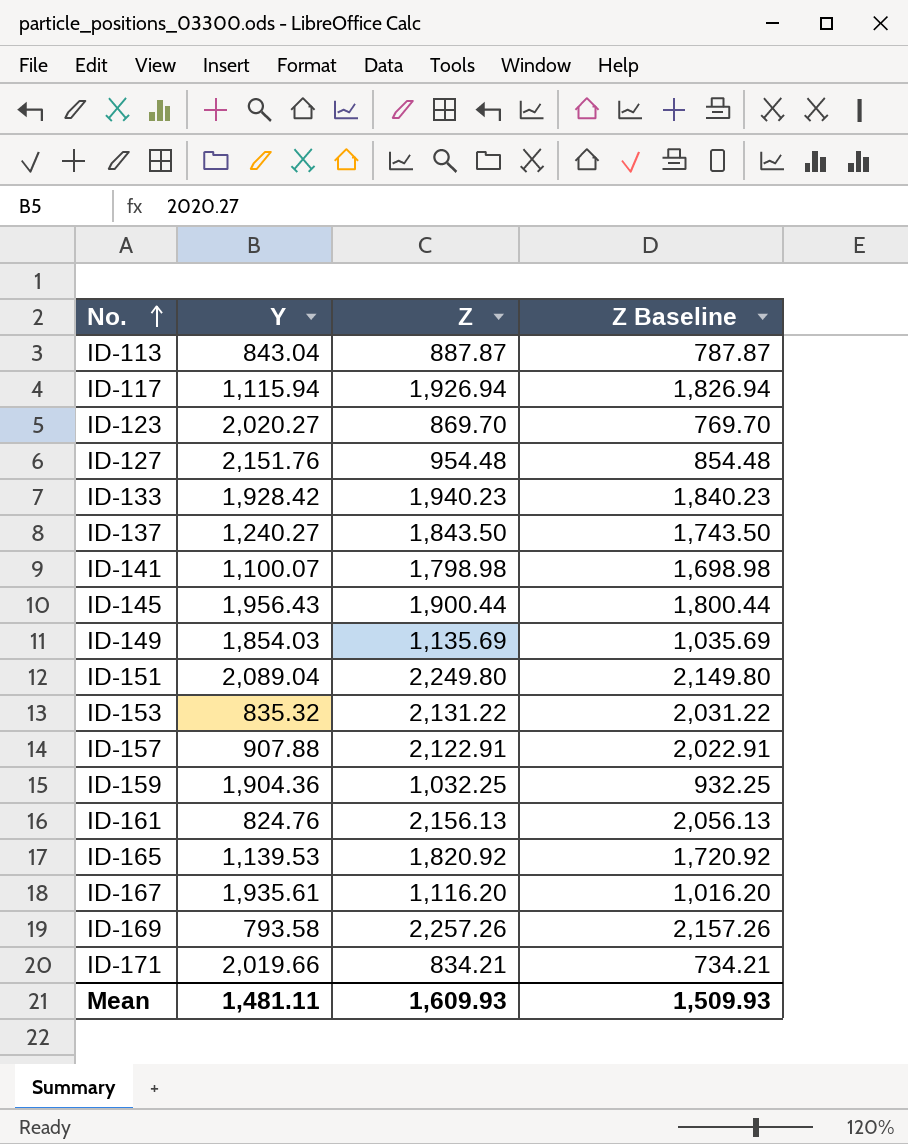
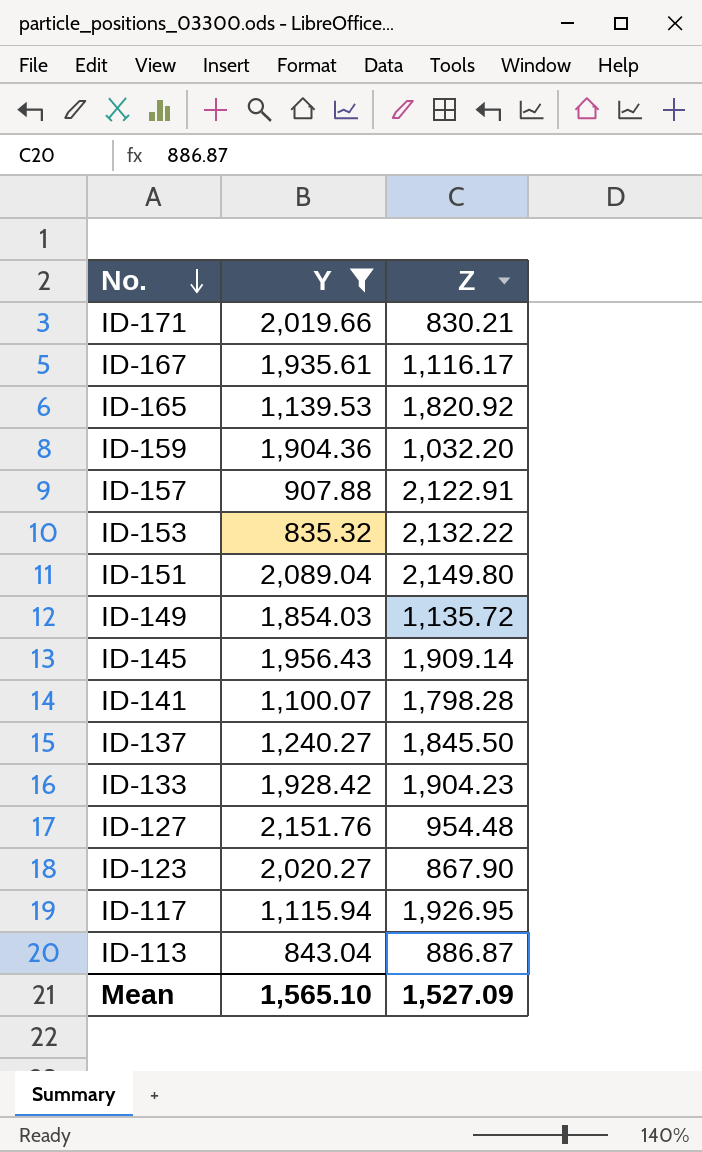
filter: none -> Y >= 835.32
row order: No. ascending -> No. descending
column Z Baseline | formula: [Z] - 100 -> none
ID-171 | Z: 834.21 -> 830.21
ID-167 | Z: 1,116.20 -> 1,116.17
ID-159 | Z: 1,032.25 -> 1,032.20
ID-153 | Z: 2,131.22 -> 2,132.22
ID-151 | Z: 2,249.80 -> 2,149.80
ID-149 | Z: 1,135.69 -> 1,135.72
ID-145 | Z: 1,900.44 -> 1,909.14
ID-141 | Z: 1,798.98 -> 1,798.28
ID-137 | Z: 1,843.50 -> 1,845.50
ID-133 | Z: 1,940.23 -> 1,904.23
ID-123 | Z: 869.70 -> 867.90
ID-117 | Z: 1,926.94 -> 1,926.95
ID-113 | Z: 887.87 -> 886.87
Mean | Y: 1,481.11 -> 1,565.10
Mean | Z: 1,609.93 -> 1,527.09

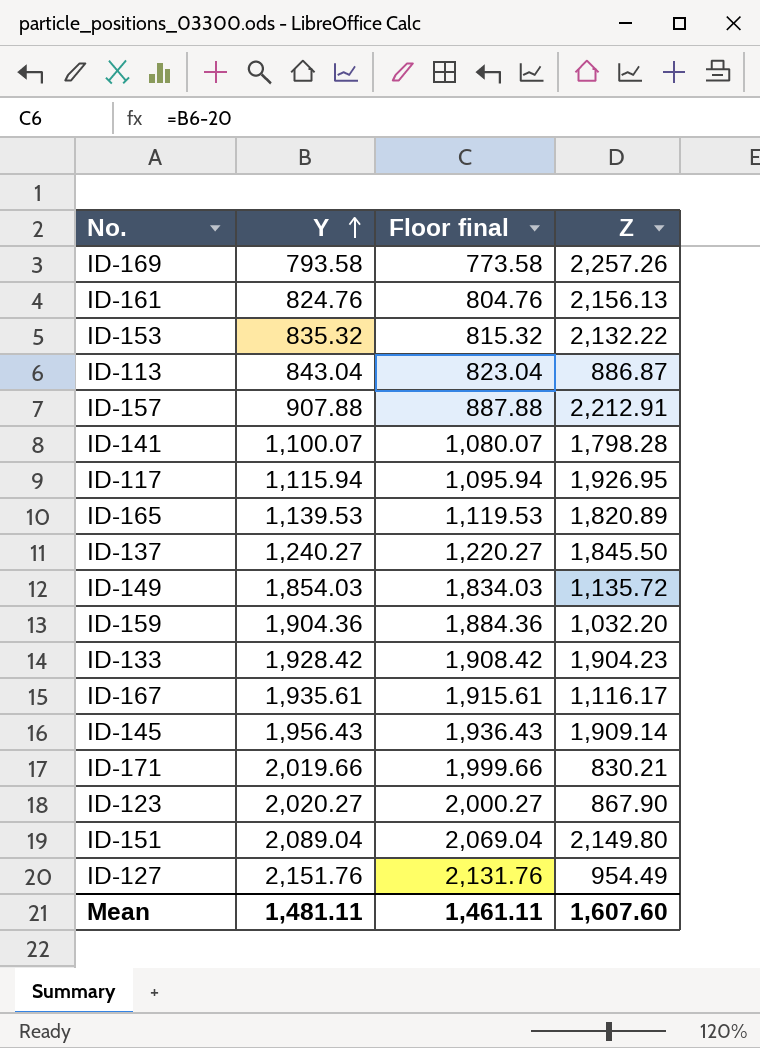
filter: Y >= 835.32 -> none
row order: No. descending -> Y ascending
column Floor final | formula: none -> [Y] - 20
ID-157 | Z: 2,122.91 -> 2,212.91
ID-165 | Z: 1,820.92 -> 1,820.89
ID-127 | Z: 954.48 -> 954.49
Mean | Y: 1,565.10 -> 1,481.11
Mean | Z: 1,527.09 -> 1,607.60

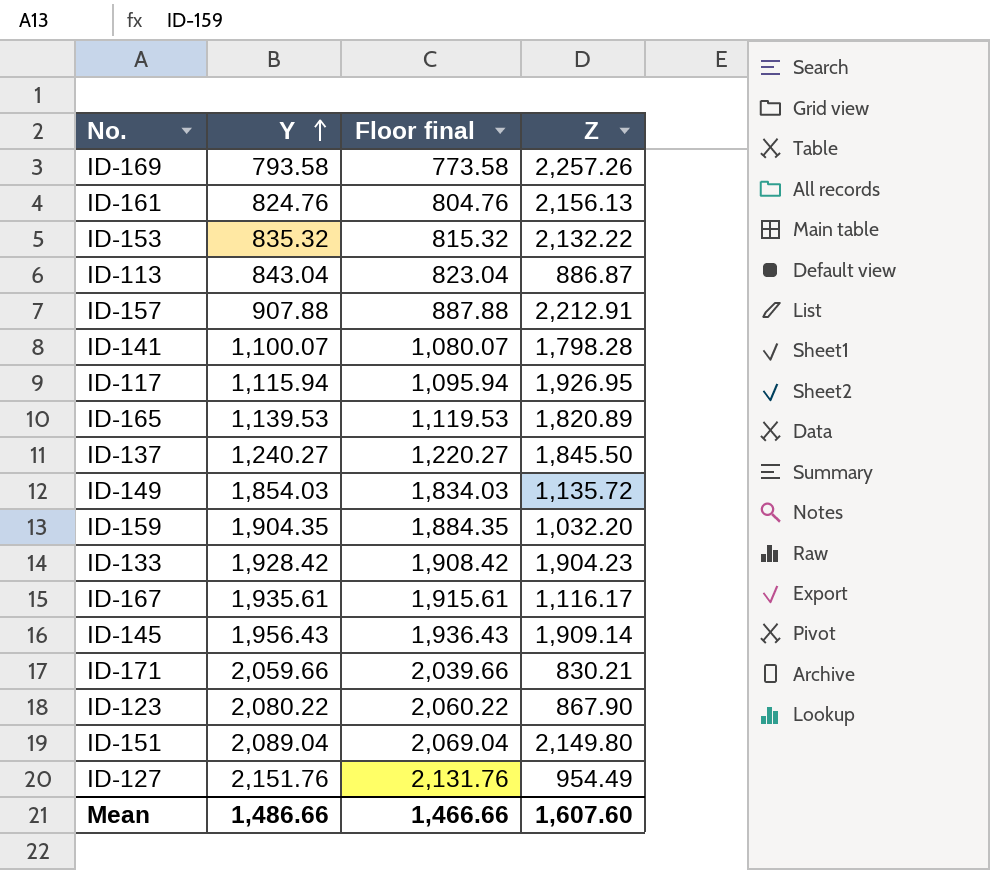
ID-159 | Y: 1,904.36 -> 1,904.35
ID-159 | Floor final: 1,884.36 -> 1,884.35
ID-171 | Y: 2,019.66 -> 2,059.66
ID-171 | Floor final: 1,999.66 -> 2,039.66
ID-123 | Y: 2,020.27 -> 2,080.22
ID-123 | Floor final: 2,000.27 -> 2,060.22
Mean | Y: 1,481.11 -> 1,486.66
Mean | Floor final: 1,461.11 -> 1,466.66

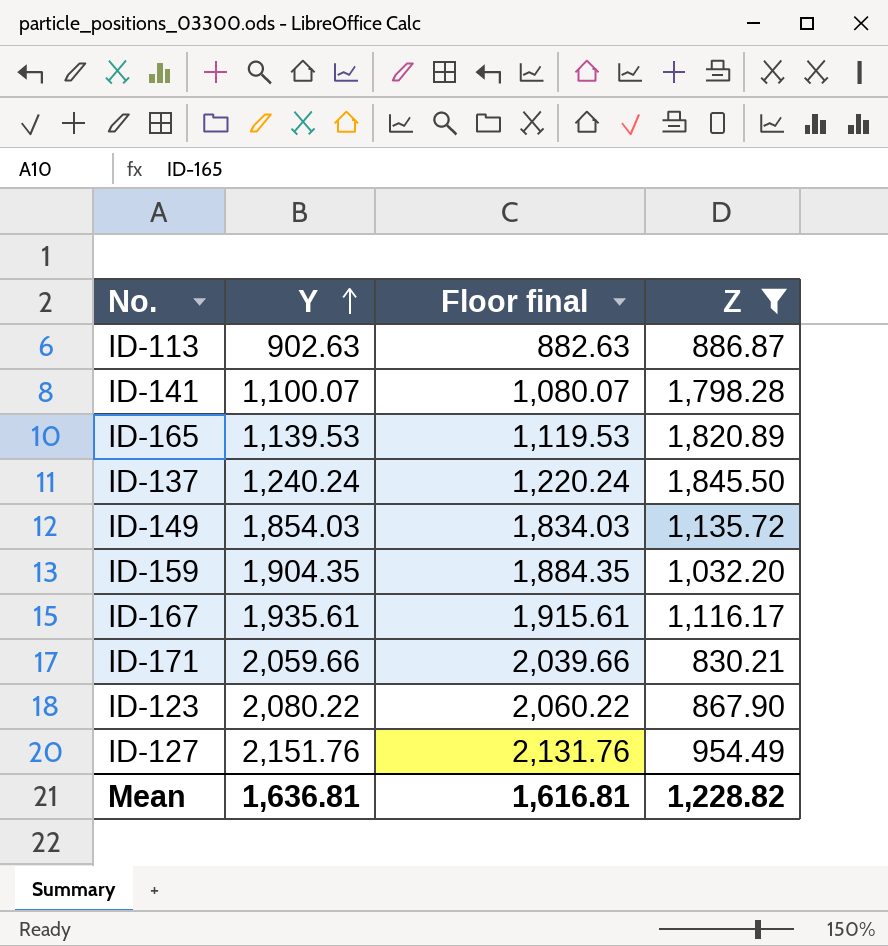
filter: none -> Z <= 1,845.50
ID-113 | Y: 843.04 -> 902.63
ID-113 | Floor final: 823.04 -> 882.63
ID-137 | Y: 1,240.27 -> 1,240.24
ID-137 | Floor final: 1,220.27 -> 1,220.24
Mean | Y: 1,486.66 -> 1,636.81
Mean | Floor final: 1,466.66 -> 1,616.81
Mean | Z: 1,607.60 -> 1,228.82

